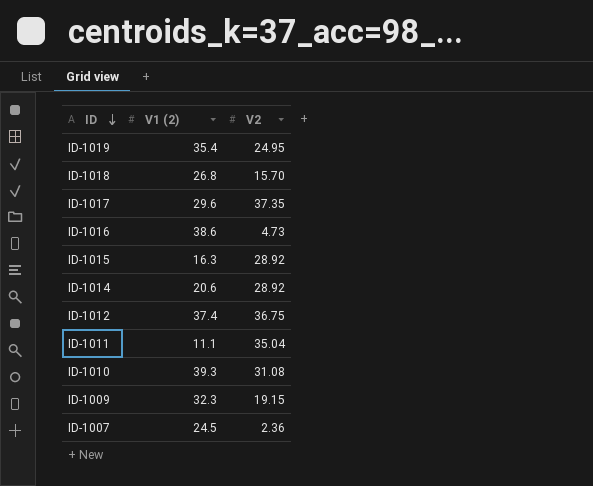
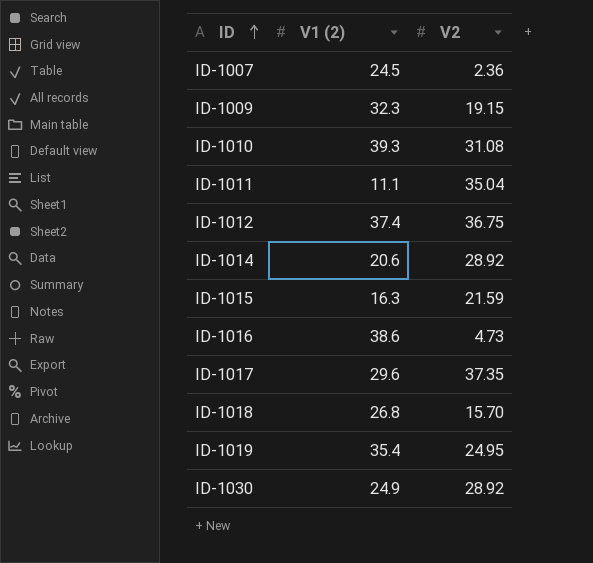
row order: ID descending -> ID ascending
ID-1015 | V2: 28.92 -> 21.59
row ID-1030: none -> 24.9 | 28.92

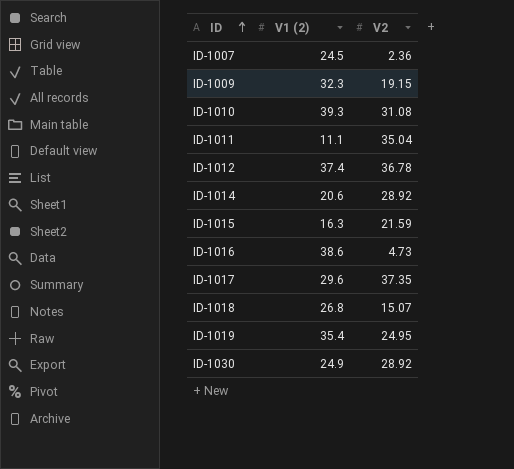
ID-1012 | V2: 36.75 -> 36.78
ID-1018 | V2: 15.70 -> 15.07

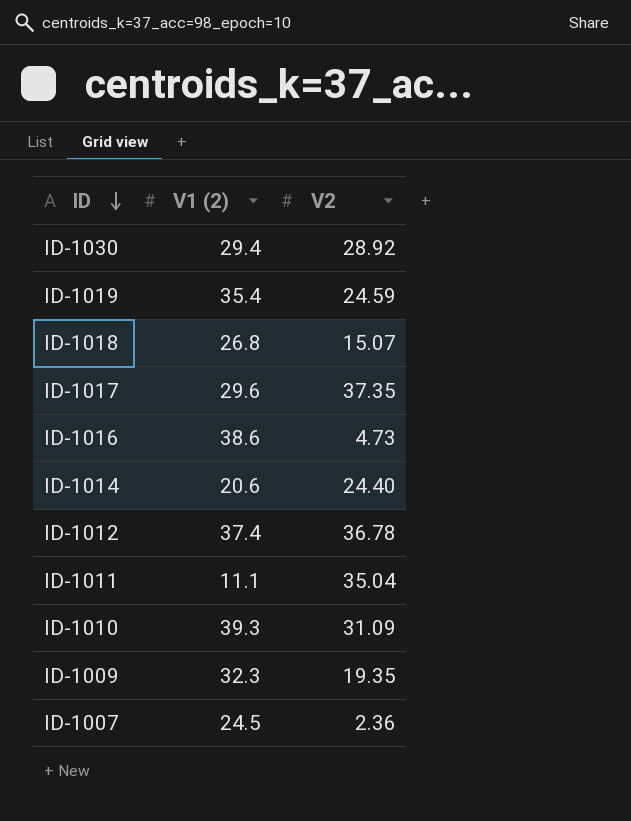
row order: ID ascending -> ID descending
row ID-1015: 16.3 | 21.59 -> none
ID-1030 | V1 (2): 24.9 -> 29.4
ID-1019 | V2: 24.95 -> 24.59
ID-1014 | V2: 28.92 -> 24.40
ID-1010 | V2: 31.08 -> 31.09
ID-1009 | V2: 19.15 -> 19.35

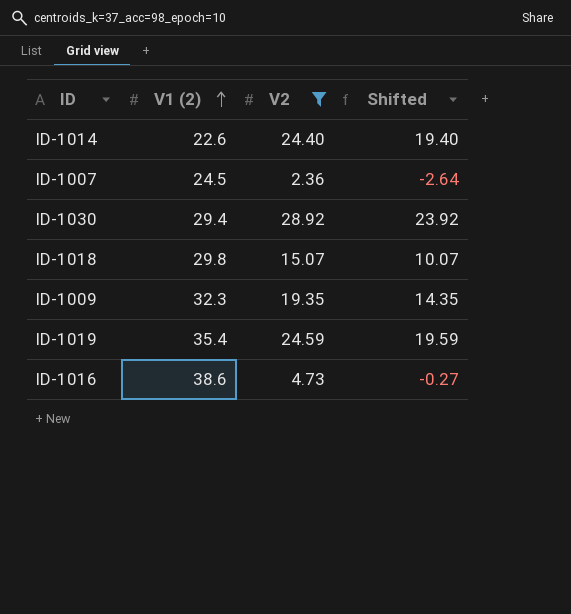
filter: none -> V2 <= 28.92
row order: ID descending -> V1 (2) ascending
column Shifted | formula: none -> [V2] - 5
ID-1014 | V1 (2): 20.6 -> 22.6
ID-1018 | V1 (2): 26.8 -> 29.8

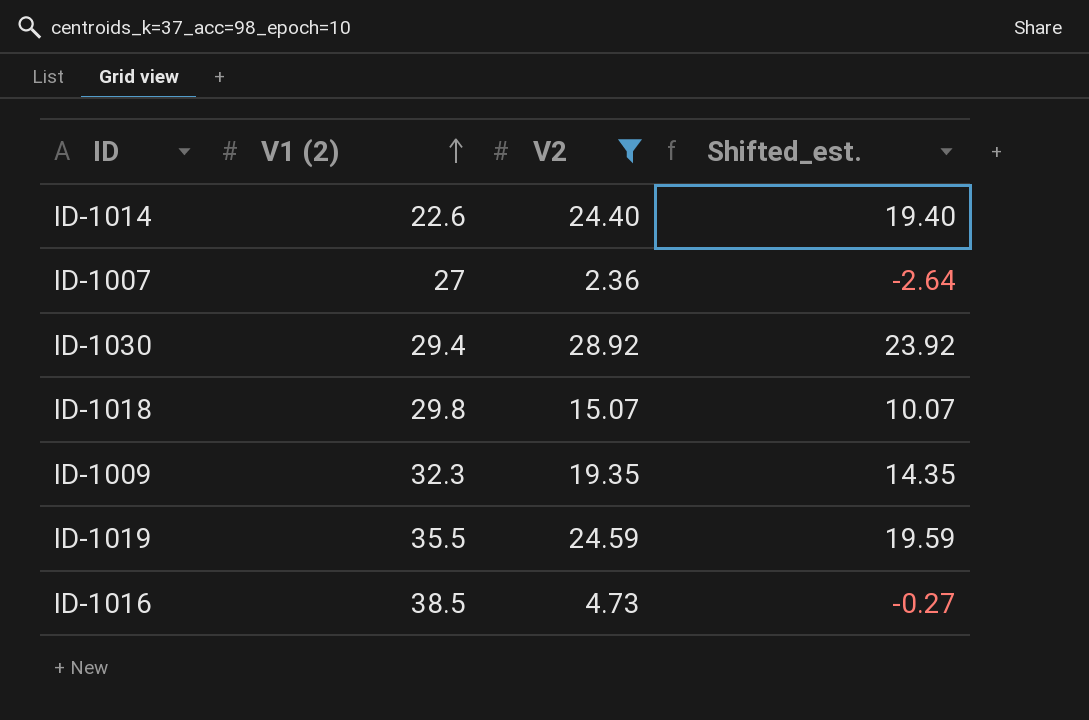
column name: Shifted -> Shifted_est.
ID-1007 | V1 (2): 24.5 -> 27
ID-1019 | V1 (2): 35.4 -> 35.5
ID-1016 | V1 (2): 38.6 -> 38.5

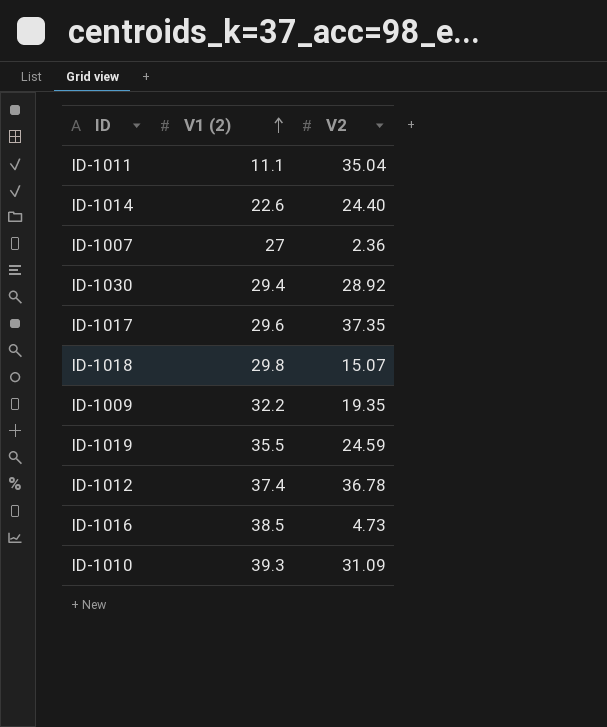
filter: V2 <= 28.92 -> none
column Shifted_est. | formula: [V2] - 5 -> none
ID-1009 | V1 (2): 32.3 -> 32.2

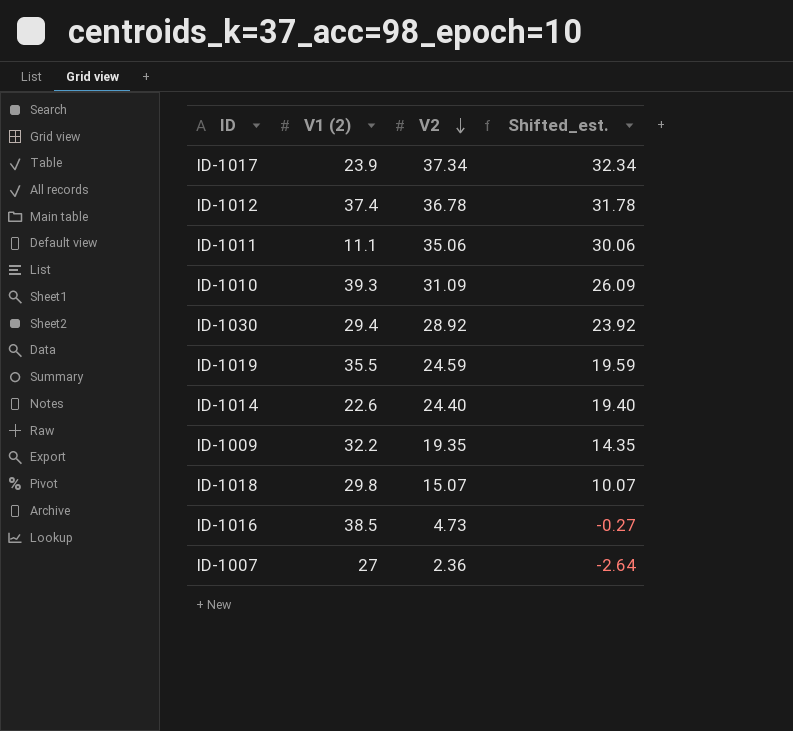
row order: V1 (2) ascending -> V2 descending
column Shifted_est. | formula: none -> [V2] - 5
ID-1017 | V1 (2): 29.6 -> 23.9
ID-1017 | V2: 37.35 -> 37.34
ID-1011 | V2: 35.04 -> 35.06

